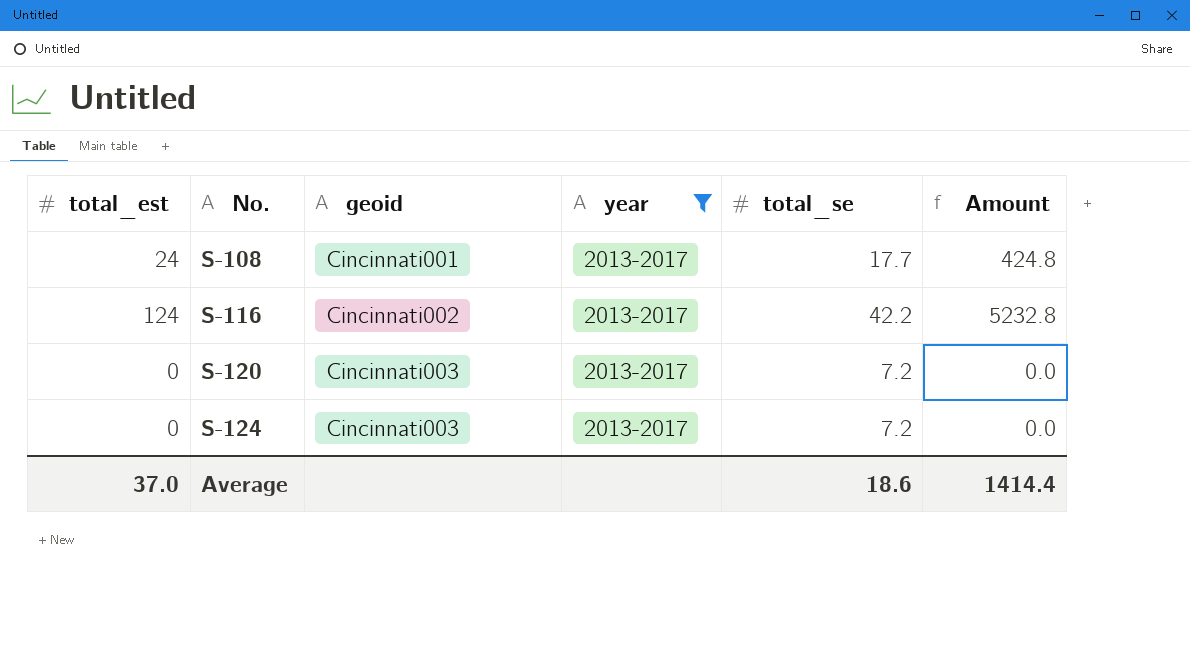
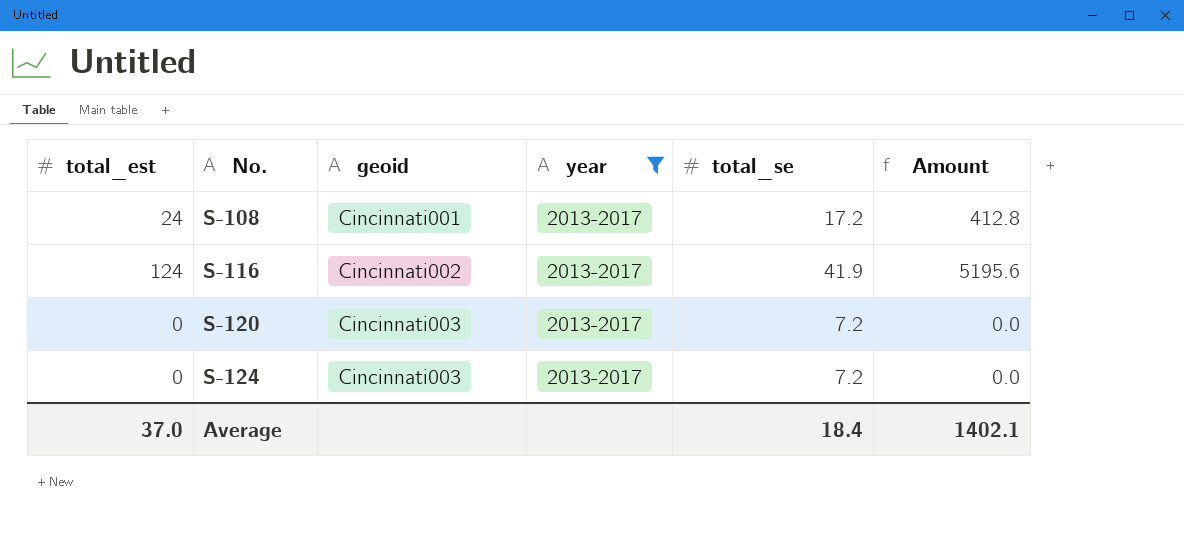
S-108 | total_se: 17.7 -> 17.2
S-108 | Amount: 424.8 -> 412.8
S-116 | total_se: 42.2 -> 41.9
S-116 | Amount: 5232.8 -> 5195.6
Average | total_se: 18.6 -> 18.4
Average | Amount: 1414.4 -> 1402.1

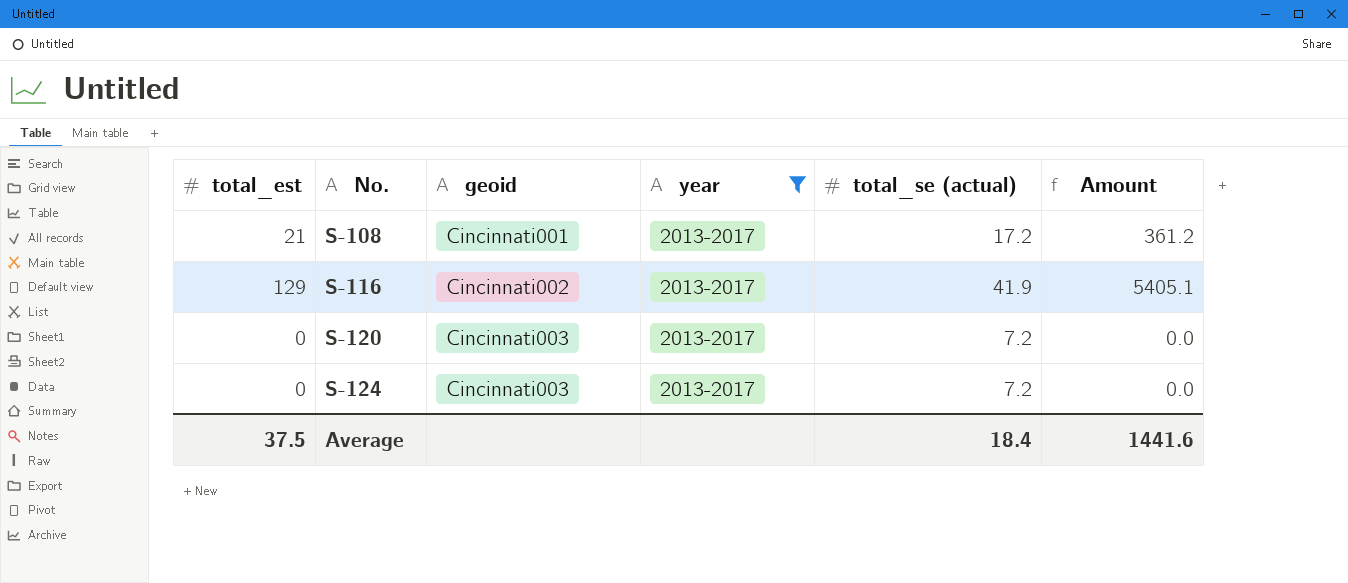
column name: total_se -> total_se (actual)
S-108 | total_est: 24 -> 21
S-108 | Amount: 412.8 -> 361.2
S-116 | total_est: 124 -> 129
S-116 | Amount: 5195.6 -> 5405.1
Average | total_est: 37.0 -> 37.5
Average | Amount: 1402.1 -> 1441.6

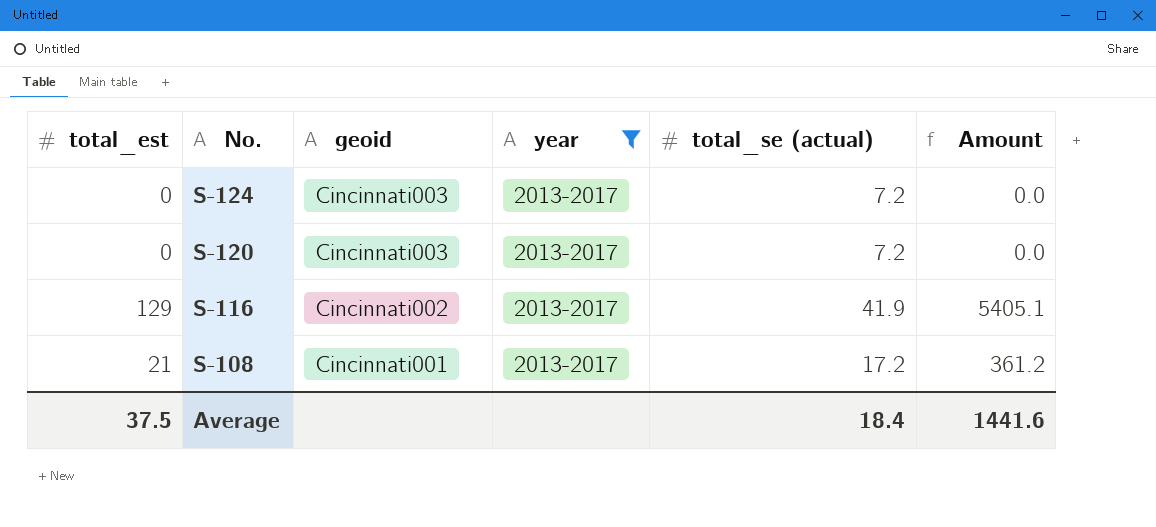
row order: No. ascending -> No. descending

